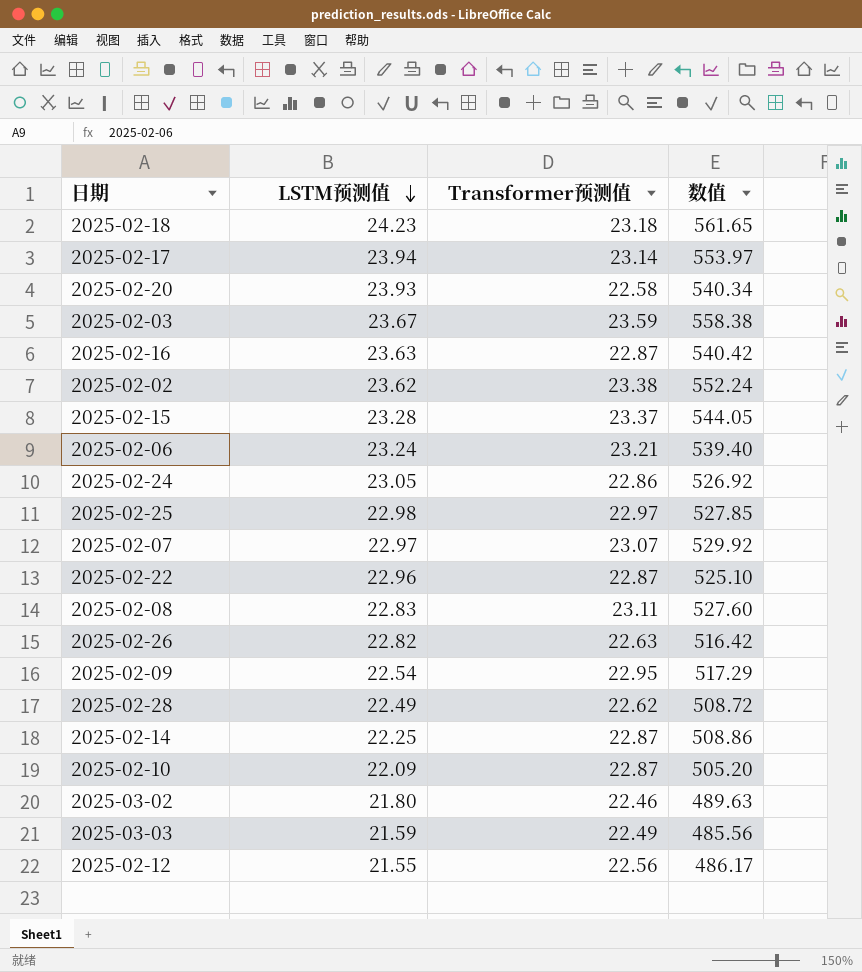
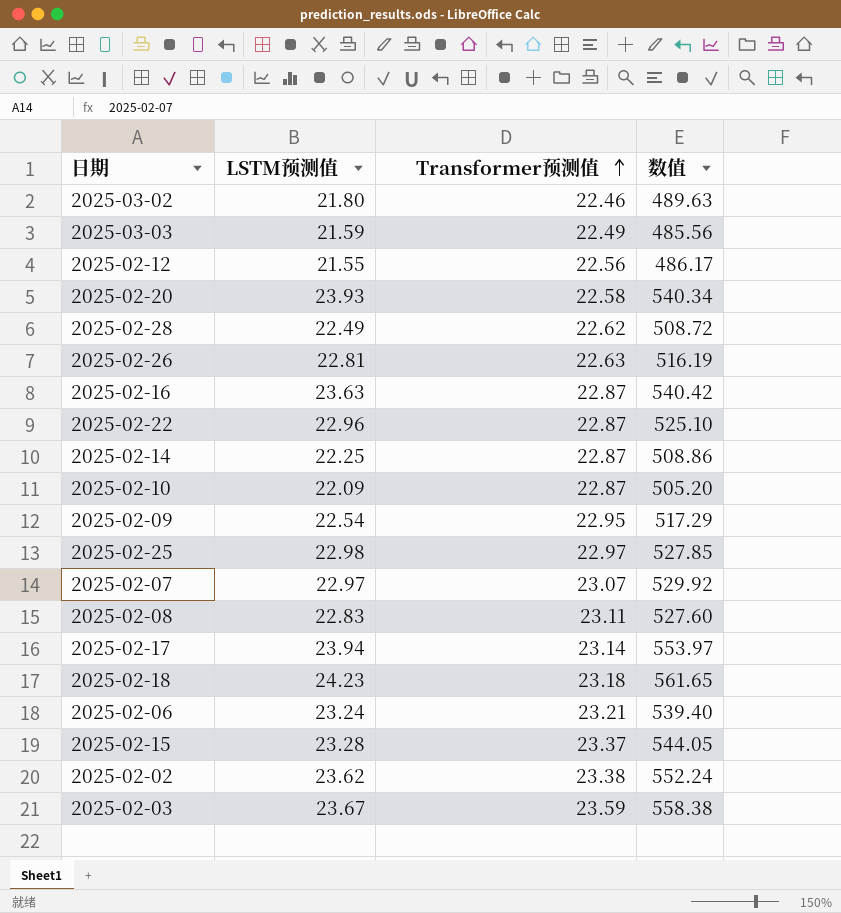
row order: LSTM预测值 descending -> Transformer预测值 ascending
row 2025-02-24: 23.05 | 22.86 | 526.92 -> none
2025-02-26 | LSTM预测值: 22.82 -> 22.81
2025-02-26 | 数值: 516.42 -> 516.19

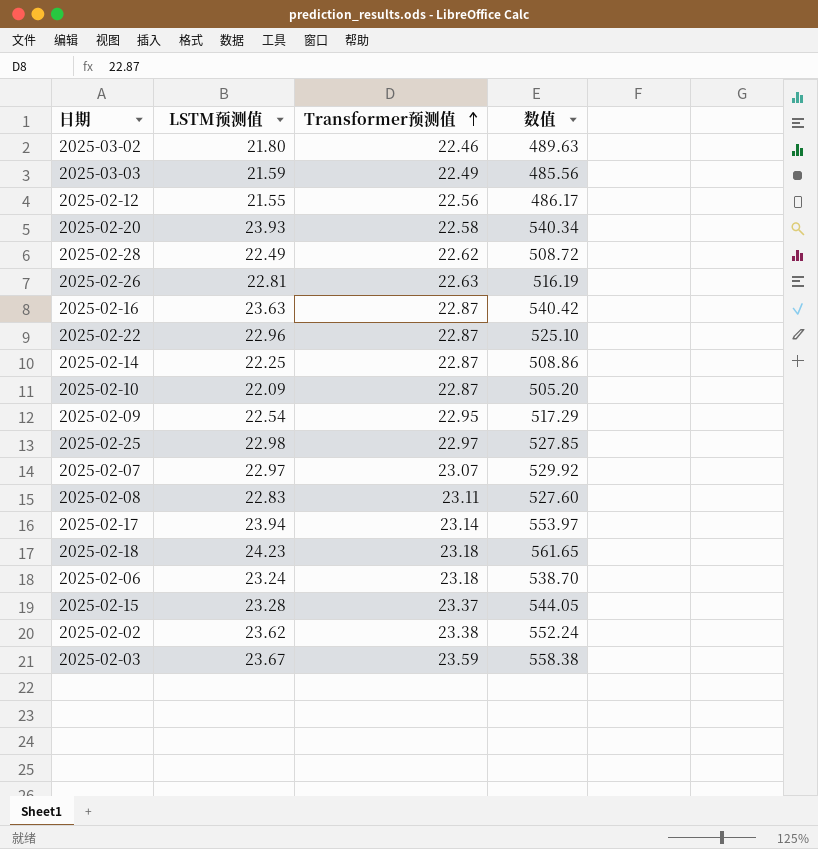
2025-02-06 | Transformer预测值: 23.21 -> 23.18
2025-02-06 | 数值: 539.40 -> 538.70

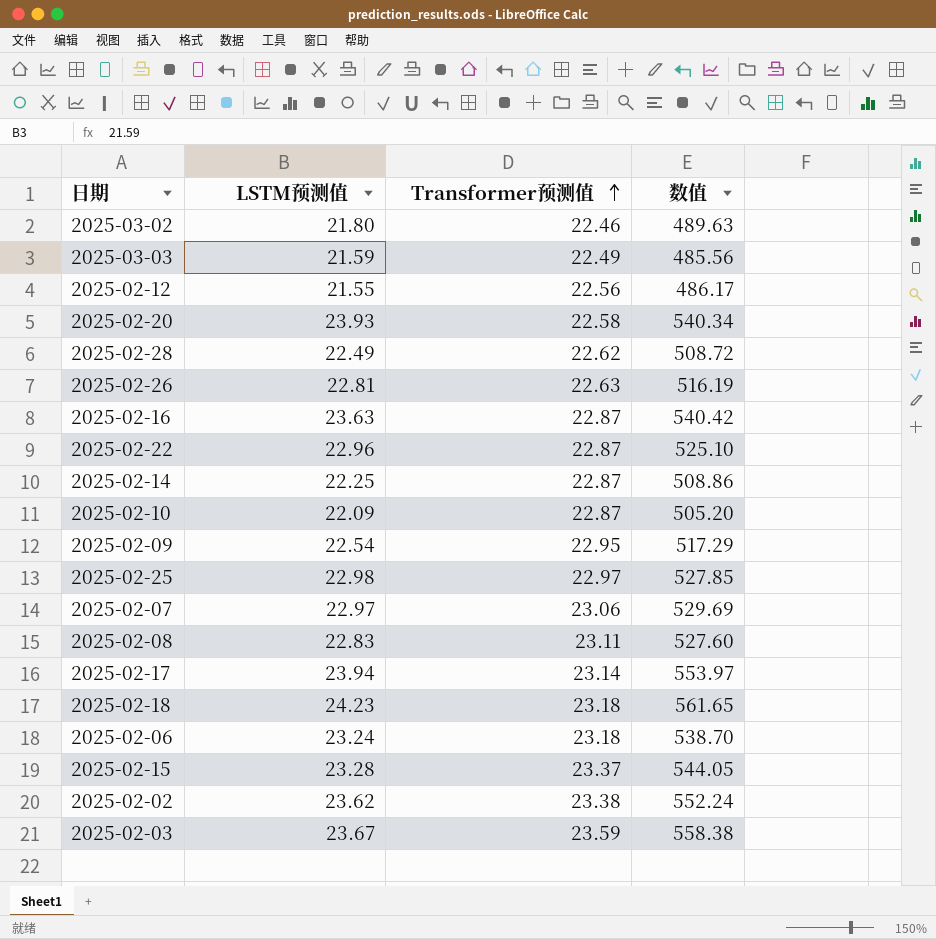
2025-02-07 | Transformer预测值: 23.07 -> 23.06
2025-02-07 | 数值: 529.92 -> 529.69

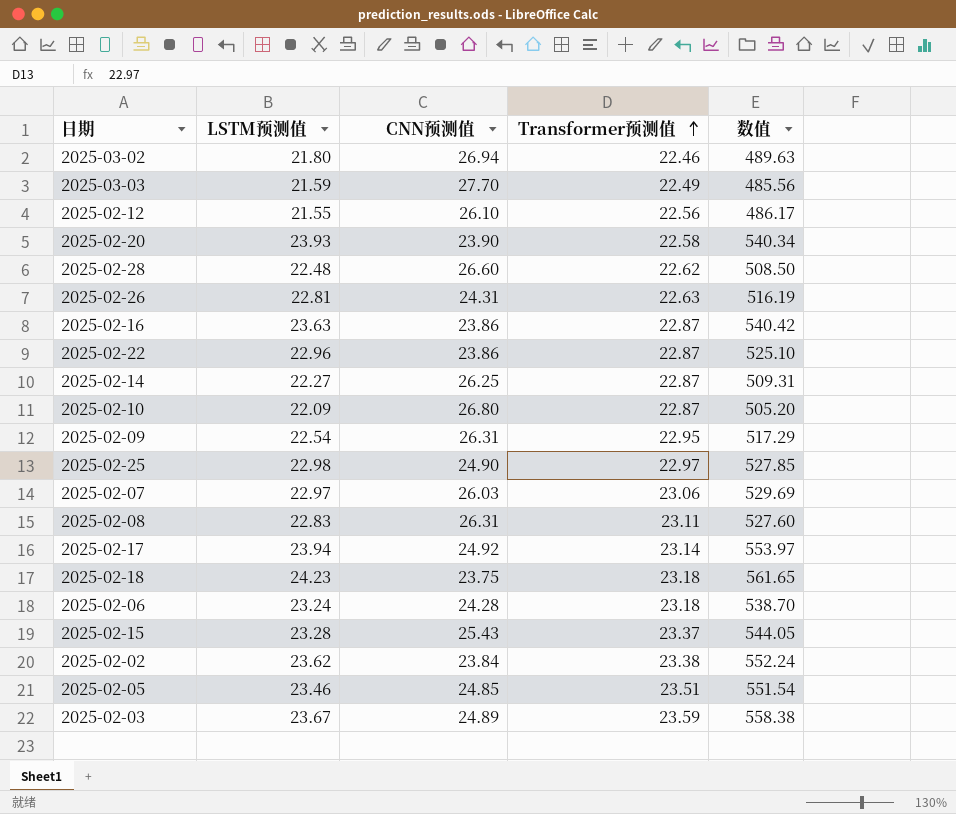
column CNN预测值 | position: none -> 3
2025-02-28 | LSTM预测值: 22.49 -> 22.48
2025-02-28 | 数值: 508.72 -> 508.50
2025-02-14 | LSTM预测值: 22.25 -> 22.27
2025-02-14 | 数值: 508.86 -> 509.31
row 2025-02-05: none -> 23.46 | 24.85 | 23.51 | 551.54

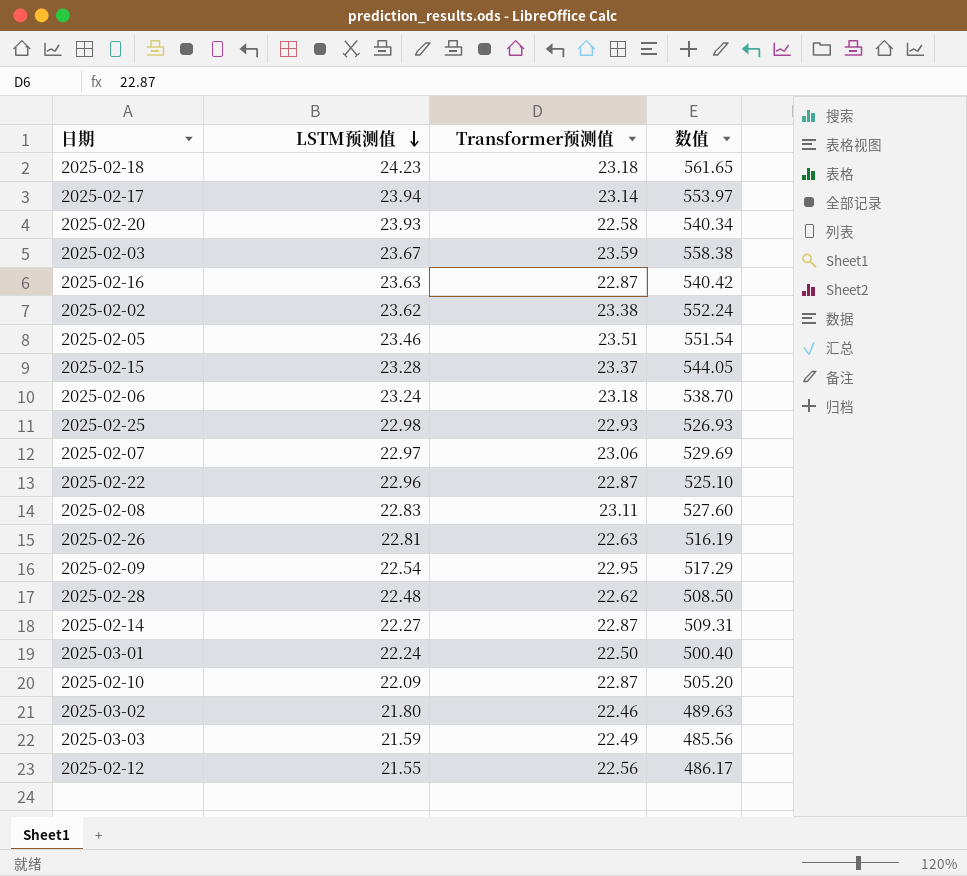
row order: Transformer预测值 ascending -> LSTM预测值 descending
column CNN预测值 | position: 3 -> none
2025-02-25 | Transformer预测值: 22.97 -> 22.93
2025-02-25 | 数值: 527.85 -> 526.93
row 2025-03-01: none -> 22.24 | 22.50 | 500.40

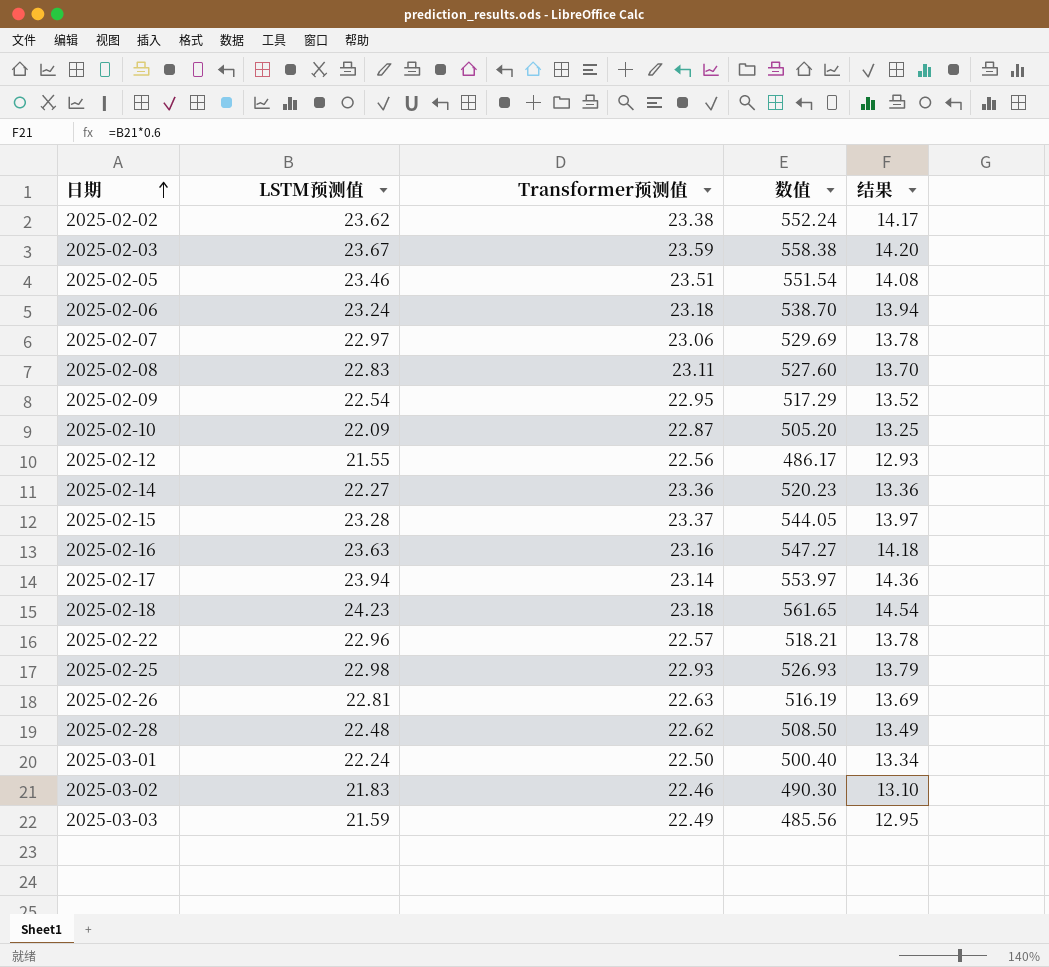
row order: LSTM预测值 descending -> 日期 ascending
column 结果 | formula: none -> [LSTM预测值] * 0.6
row 2025-02-20: 23.93 | 22.58 | 540.34 -> none
2025-02-14 | Transformer预测值: 22.87 -> 23.36
2025-02-14 | 数值: 509.31 -> 520.23
2025-02-16 | Transformer预测值: 22.87 -> 23.16
2025-02-16 | 数值: 540.42 -> 547.27
2025-02-22 | Transformer预测值: 22.87 -> 22.57
2025-02-22 | 数值: 525.10 -> 518.21
2025-03-02 | LSTM预测值: 21.80 -> 21.83
2025-03-02 | 数值: 489.63 -> 490.30

